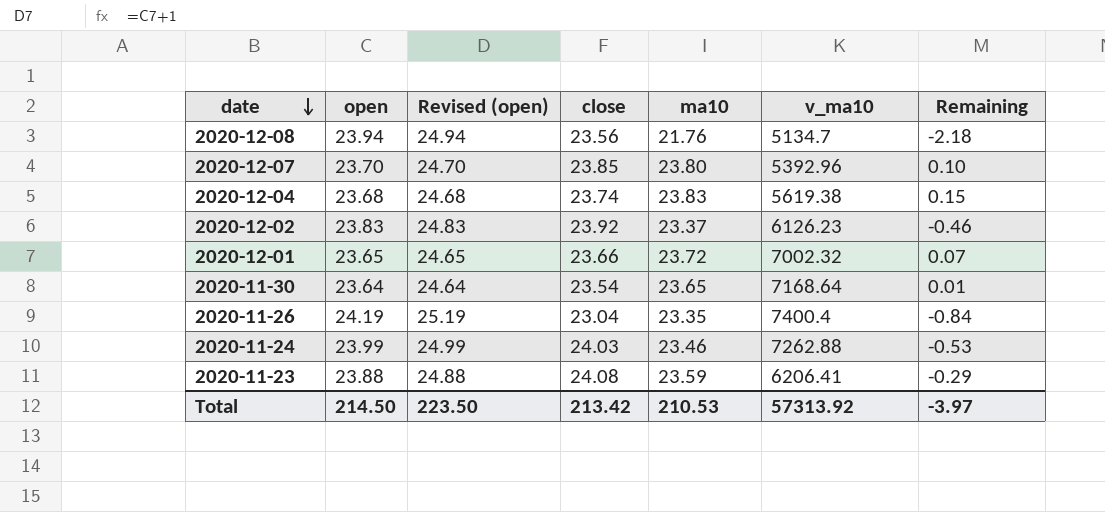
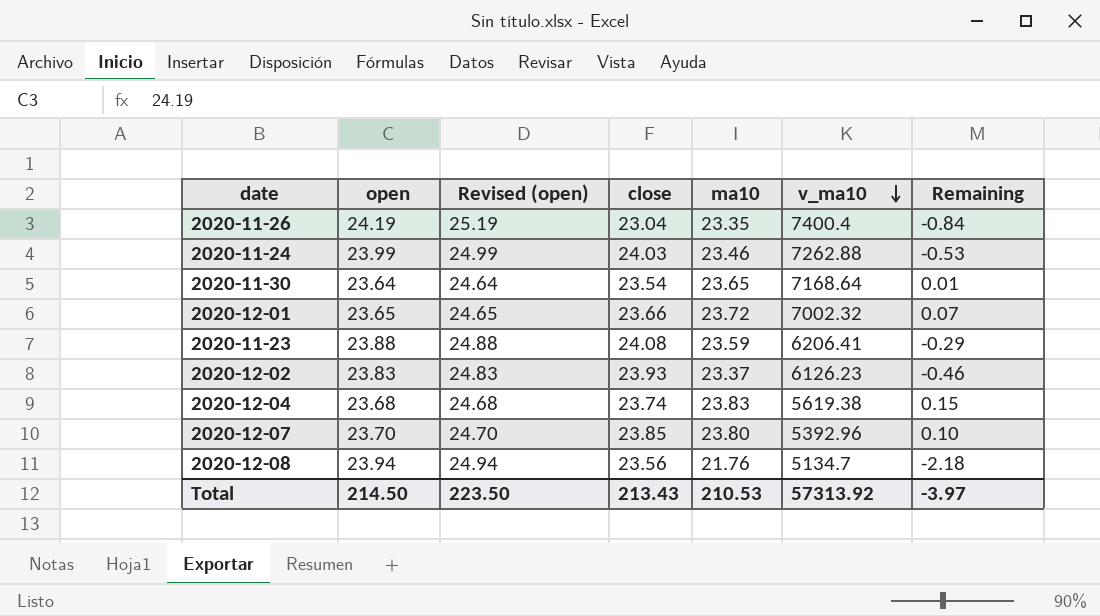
row order: date descending -> v_ma10 descending
2020-12-02 | close: 23.92 -> 23.93
Total | close: 213.42 -> 213.43

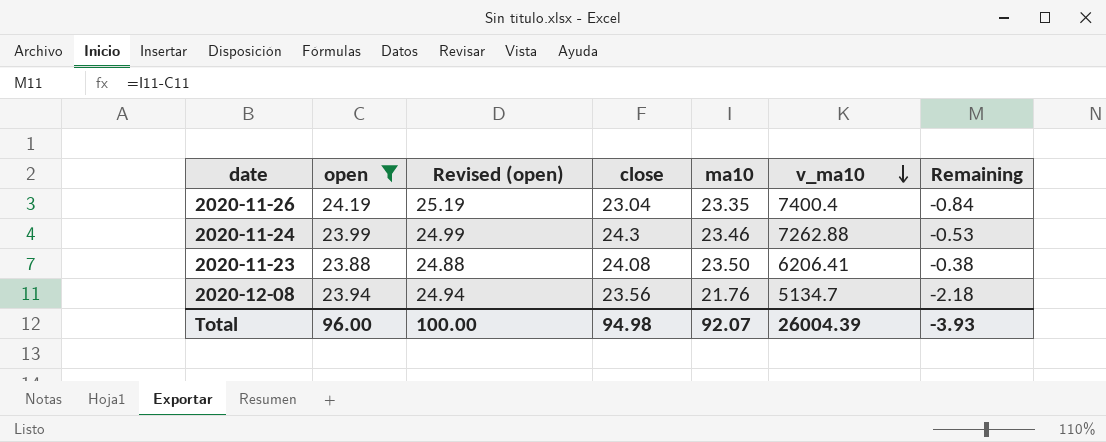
filter: none -> open >= 23.88
2020-11-24 | close: 24.03 -> 24.3
2020-11-23 | ma10: 23.59 -> 23.50
2020-11-23 | Remaining: -0.29 -> -0.38
Total | open: 214.50 -> 96.00
Total | Revised (open): 223.50 -> 100.00
Total | close: 213.43 -> 94.98
Total | ma10: 210.53 -> 92.07
Total | v_ma10: 57313.92 -> 26004.39
Total | Remaining: -3.97 -> -3.93

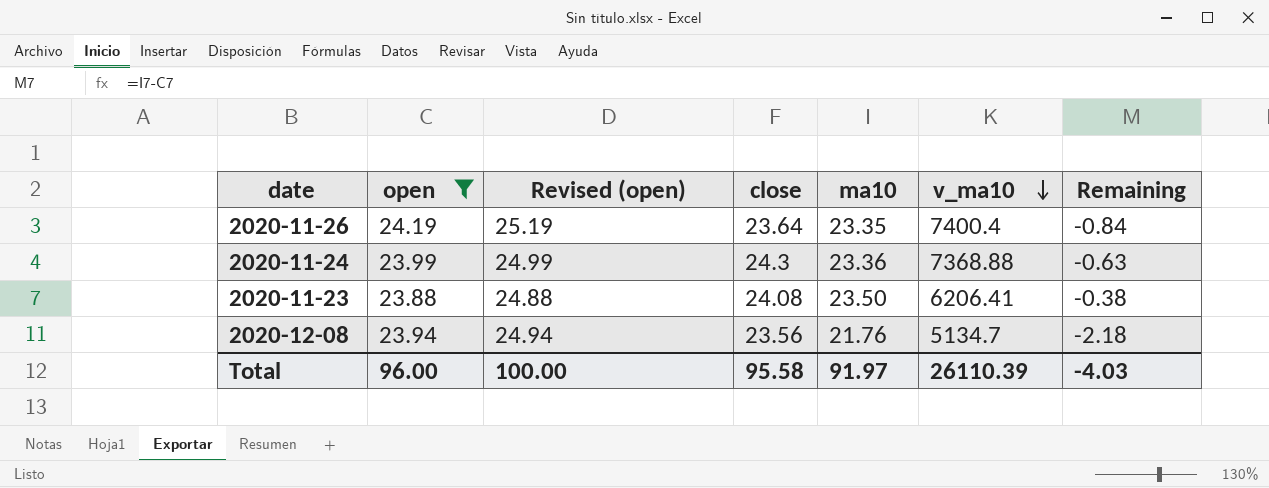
2020-11-26 | close: 23.04 -> 23.64
2020-11-24 | ma10: 23.46 -> 23.36
2020-11-24 | v_ma10: 7262.88 -> 7368.88
2020-11-24 | Remaining: -0.53 -> -0.63
Total | close: 94.98 -> 95.58
Total | ma10: 92.07 -> 91.97
Total | v_ma10: 26004.39 -> 26110.39
Total | Remaining: -3.93 -> -4.03

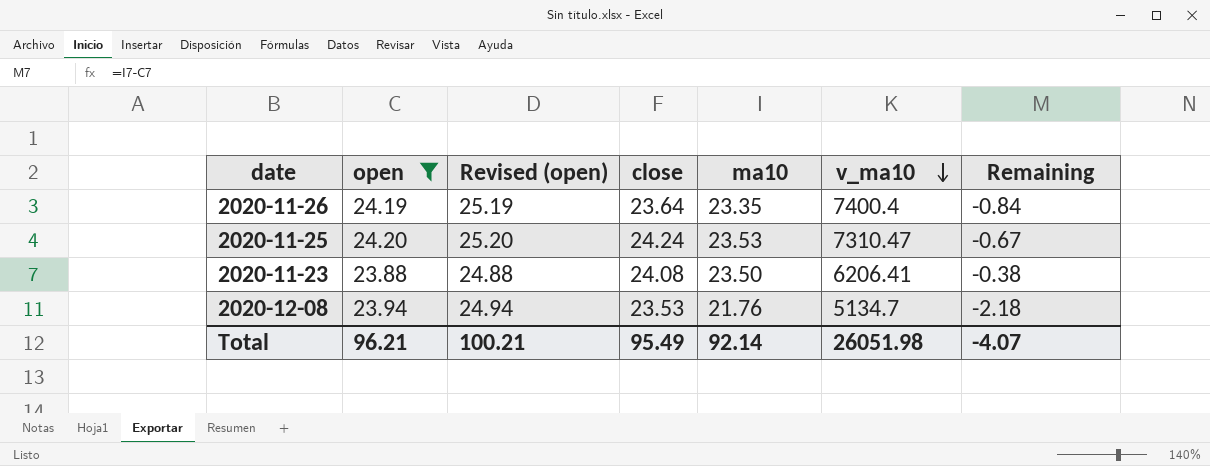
row 2020-11-24: 23.99 | 24.99 | 24.3 | 23.36 | 7368.88 | -0.63 -> none
row 2020-11-25: none -> 24.20 | 25.20 | 24.24 | 23.53 | 7310.47 | -0.67
2020-12-08 | close: 23.56 -> 23.53
Total | open: 96.00 -> 96.21
Total | Revised (open): 100.00 -> 100.21
Total | close: 95.58 -> 95.49
Total | ma10: 91.97 -> 92.14
Total | v_ma10: 26110.39 -> 26051.98
Total | Remaining: -4.03 -> -4.07

